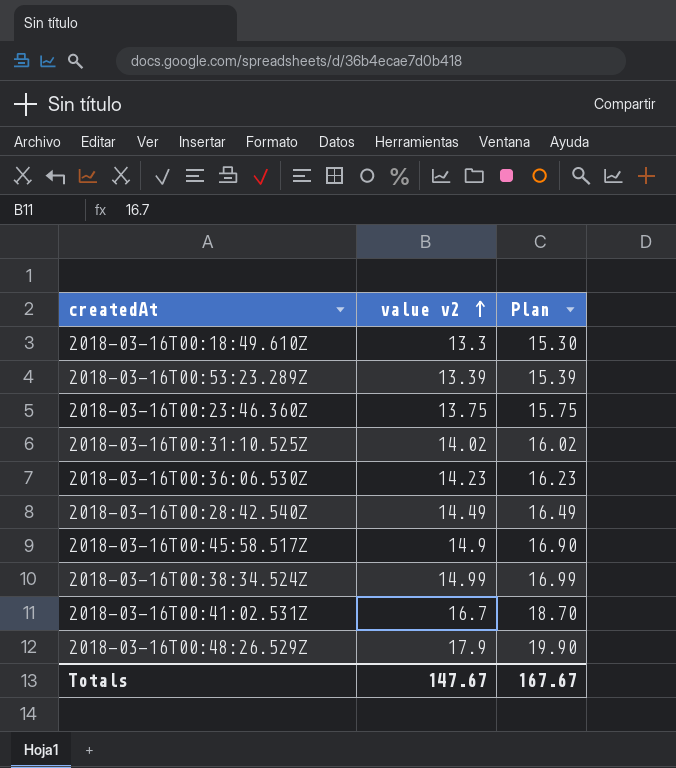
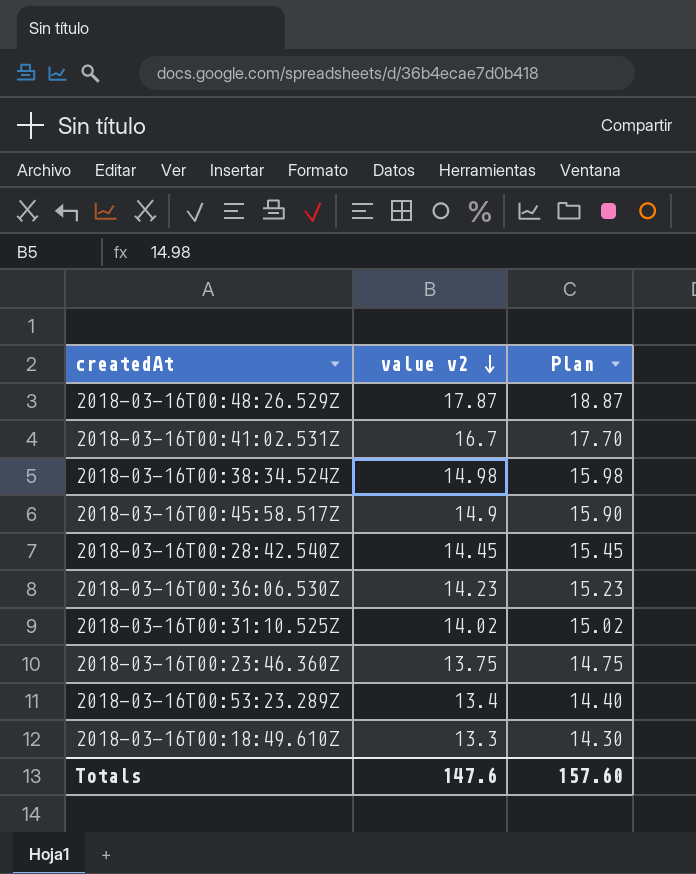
row order: value v2 ascending -> value v2 descending
column Plan | formula: [value v2] + 2 -> [value v2] + 1
2018-03-16T00:48:26.529Z | value v2: 17.9 -> 17.87
2018-03-16T00:38:34.524Z | value v2: 14.99 -> 14.98
2018-03-16T00:28:42.540Z | value v2: 14.49 -> 14.45
2018-03-16T00:53:23.289Z | value v2: 13.39 -> 13.4
Totals | value v2: 147.67 -> 147.6
Totals | Plan: 167.67 -> 157.60

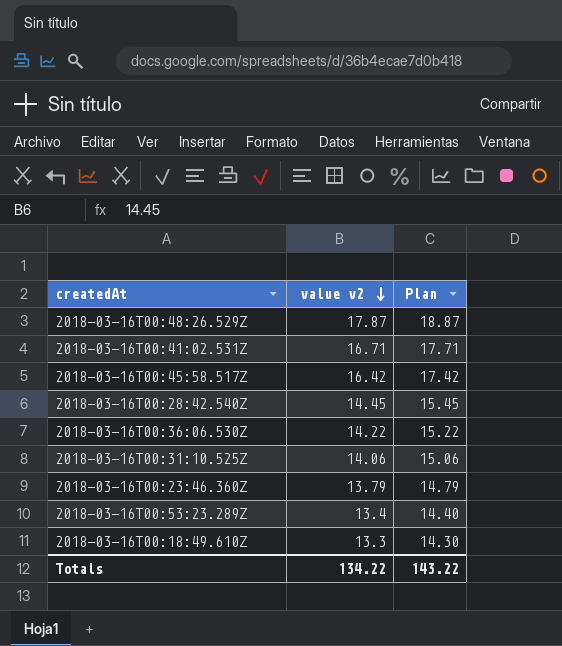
row 2018-03-16T00:38:34.524Z: 14.98 | 15.98 -> none
2018-03-16T00:41:02.531Z | value v2: 16.7 -> 16.71
2018-03-16T00:41:02.531Z | Plan: 17.70 -> 17.71
2018-03-16T00:45:58.517Z | value v2: 14.9 -> 16.42
2018-03-16T00:45:58.517Z | Plan: 15.90 -> 17.42
2018-03-16T00:36:06.530Z | value v2: 14.23 -> 14.22
2018-03-16T00:36:06.530Z | Plan: 15.23 -> 15.22
2018-03-16T00:31:10.525Z | value v2: 14.02 -> 14.06
2018-03-16T00:31:10.525Z | Plan: 15.02 -> 15.06
2018-03-16T00:23:46.360Z | value v2: 13.75 -> 13.79
2018-03-16T00:23:46.360Z | Plan: 14.75 -> 14.79
Totals | value v2: 147.6 -> 134.22
Totals | Plan: 157.60 -> 143.22

